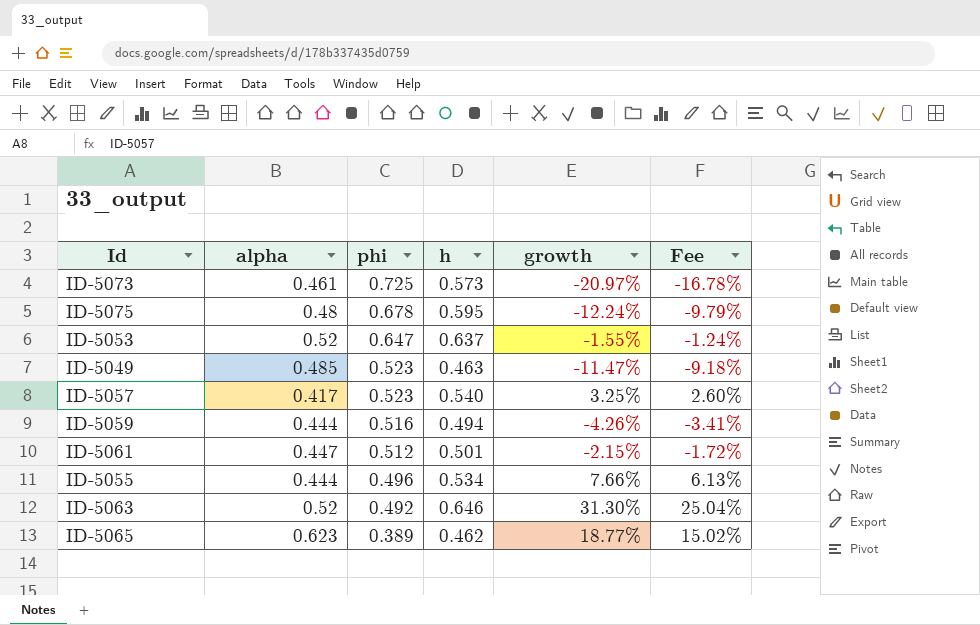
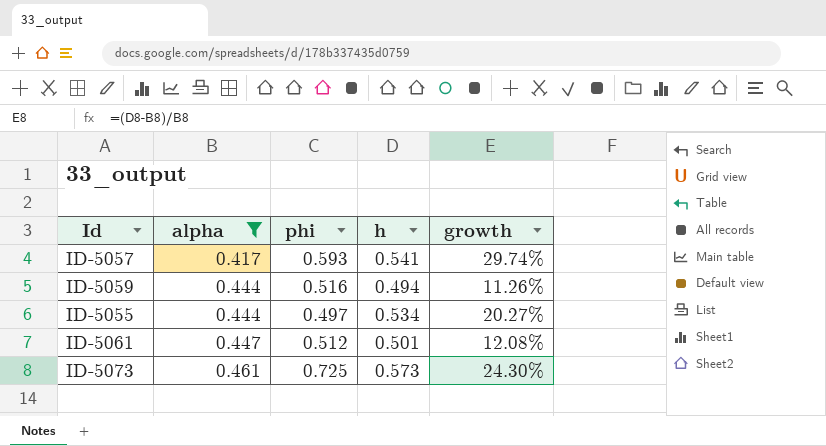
filter: none -> alpha <= 0.461
row order: phi descending -> alpha ascending
column Fee | formula: [growth] * 0.8 -> none
column growth | formula: ([h] - [phi]) / [phi] -> ([h] - [alpha]) / [alpha]
ID-5057 | phi: 0.523 -> 0.593
ID-5057 | h: 0.540 -> 0.541
ID-5055 | phi: 0.496 -> 0.497

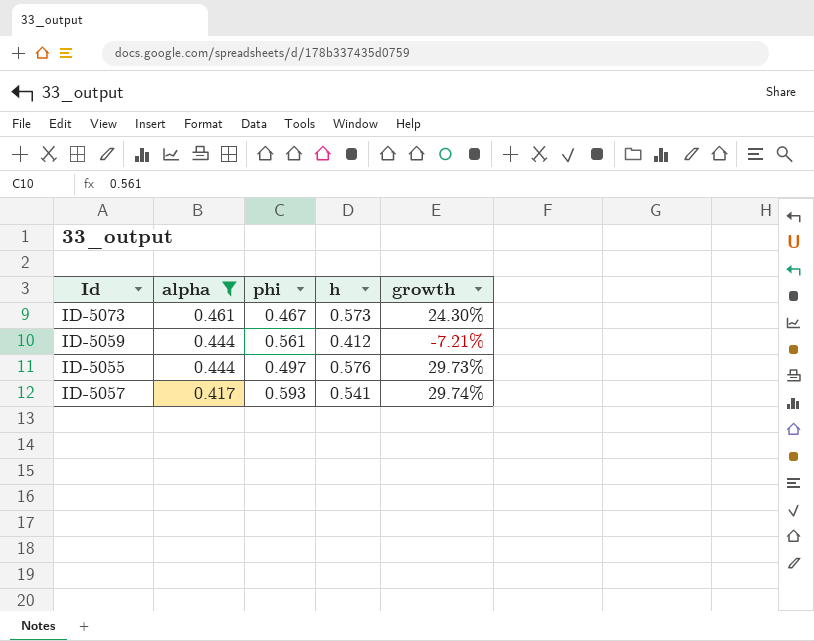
row order: alpha ascending -> alpha descending
row ID-5061: 0.447 | 0.512 | 0.501 | 12.08% -> none
ID-5073 | phi: 0.725 -> 0.467
ID-5059 | phi: 0.516 -> 0.561
ID-5059 | h: 0.494 -> 0.412
ID-5059 | growth: 11.26% -> -7.21%
ID-5055 | h: 0.534 -> 0.576
ID-5055 | growth: 20.27% -> 29.73%

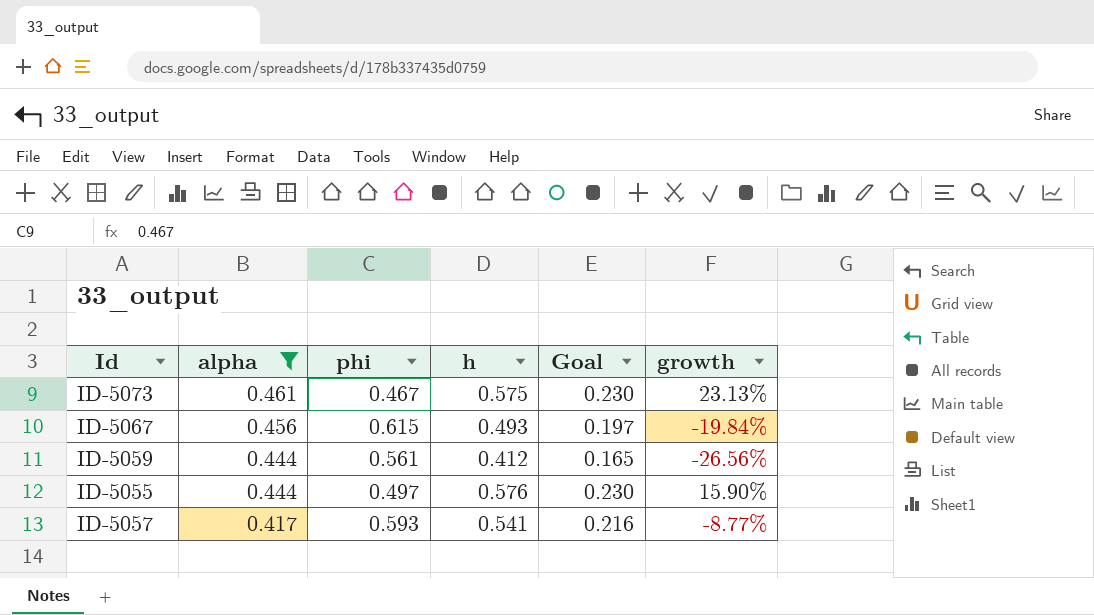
column Goal | formula: none -> [h] * 0.4
column growth | formula: ([h] - [alpha]) / [alpha] -> ([h] - [phi]) / [phi]
ID-5073 | h: 0.573 -> 0.575
row ID-5067: none -> 0.456 | 0.615 | 0.493 | 0.197 | -19.84%

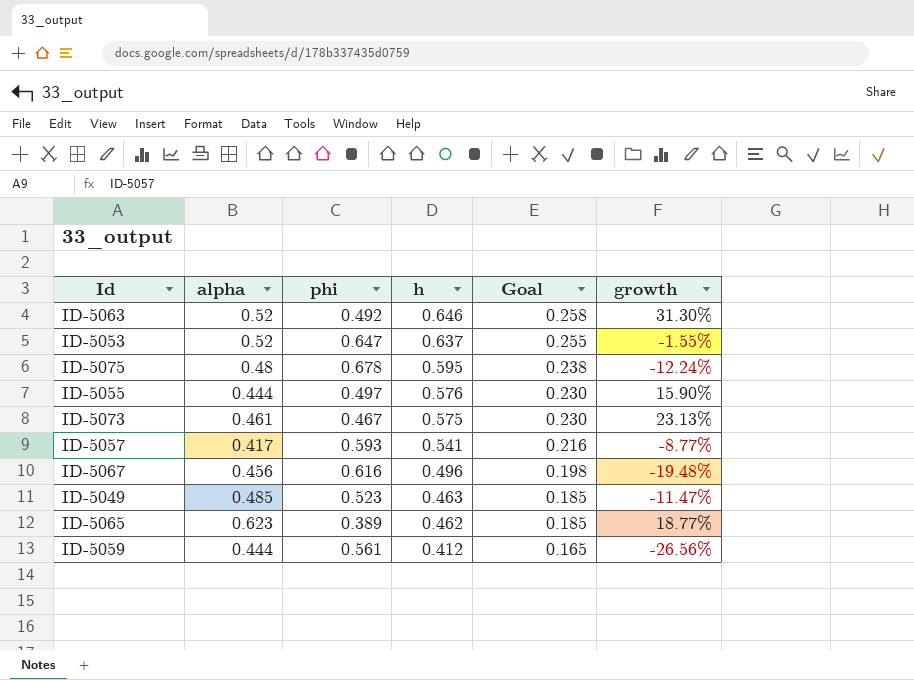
filter: alpha <= 0.461 -> none
row order: alpha descending -> h descending
ID-5067 | phi: 0.615 -> 0.616
ID-5067 | h: 0.493 -> 0.496
ID-5067 | Goal: 0.197 -> 0.198
ID-5067 | growth: -19.84% -> -19.48%

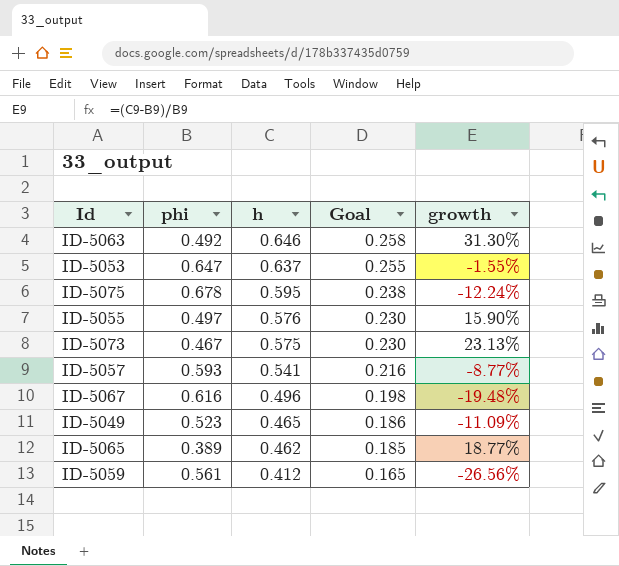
column alpha | position: 2 -> none
ID-5049 | h: 0.463 -> 0.465
ID-5049 | Goal: 0.185 -> 0.186
ID-5049 | growth: -11.47% -> -11.09%

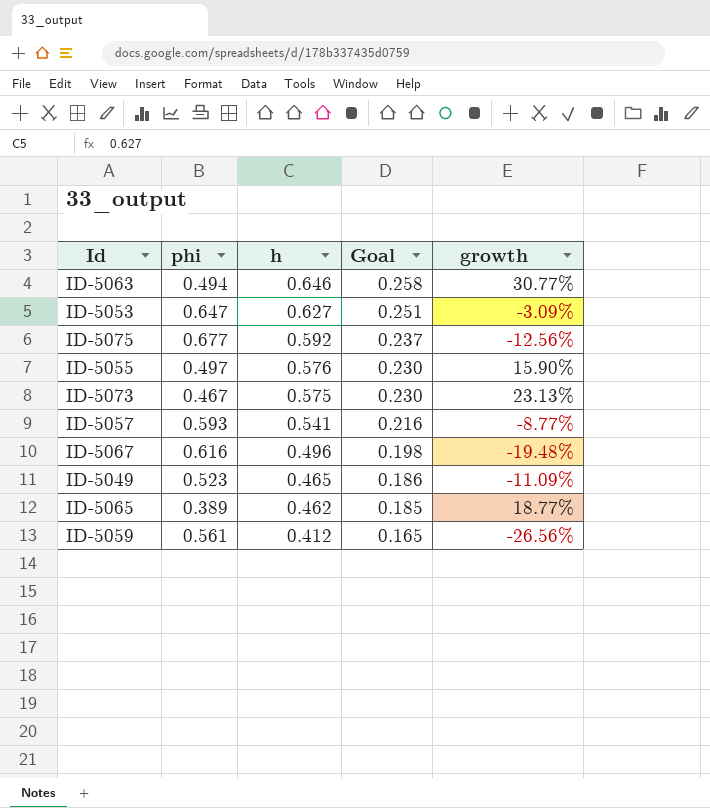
ID-5063 | phi: 0.492 -> 0.494
ID-5063 | growth: 31.30% -> 30.77%
ID-5053 | h: 0.637 -> 0.627
ID-5053 | Goal: 0.255 -> 0.251
ID-5053 | growth: -1.55% -> -3.09%
ID-5075 | phi: 0.678 -> 0.677
ID-5075 | h: 0.595 -> 0.592
ID-5075 | Goal: 0.238 -> 0.237
ID-5075 | growth: -12.24% -> -12.56%

